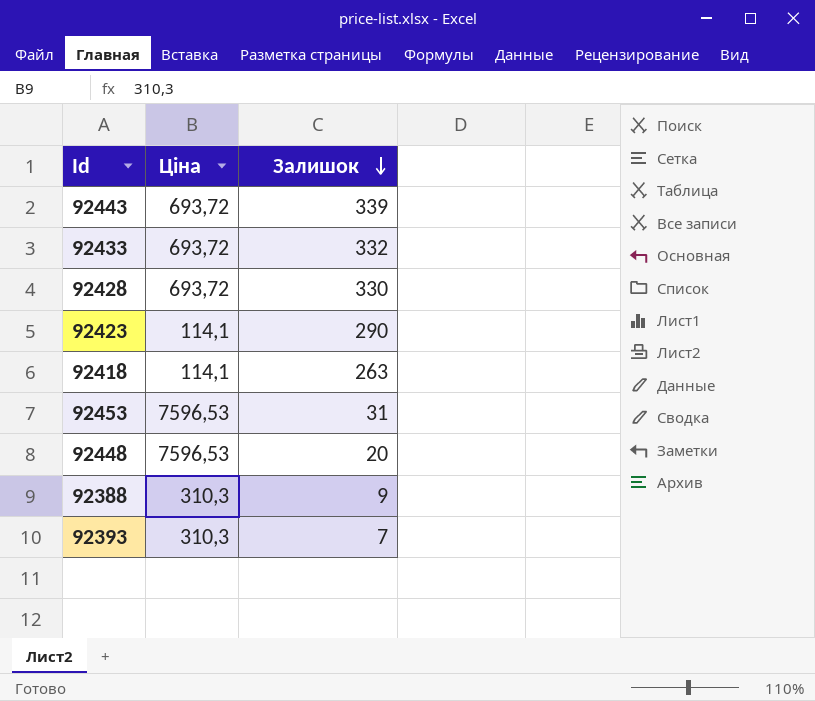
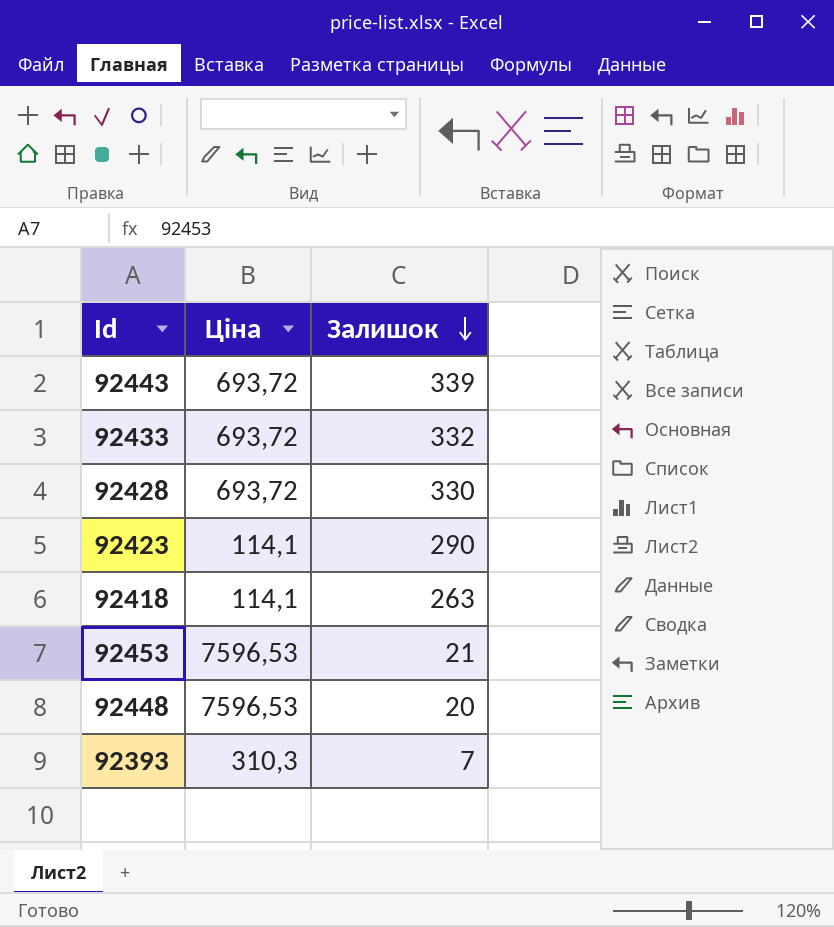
row 92388: 310,3 | 9 -> none
92453 | Залишок: 31 -> 21

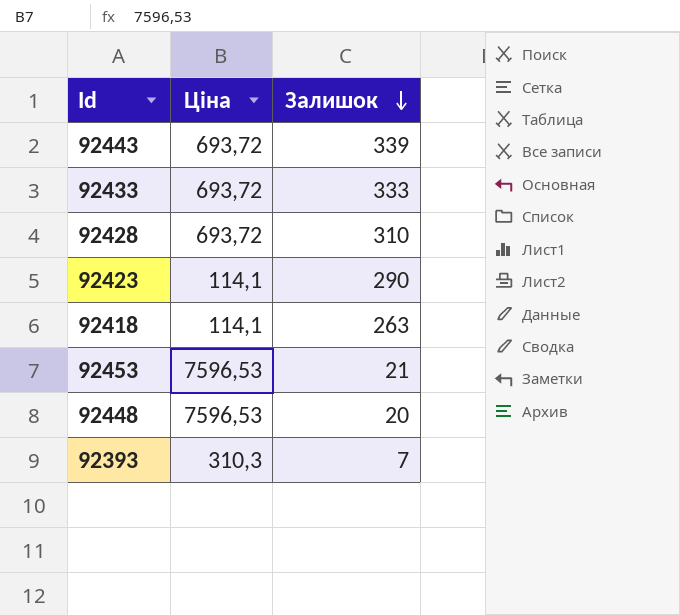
92433 | Залишок: 332 -> 333
92428 | Залишок: 330 -> 310

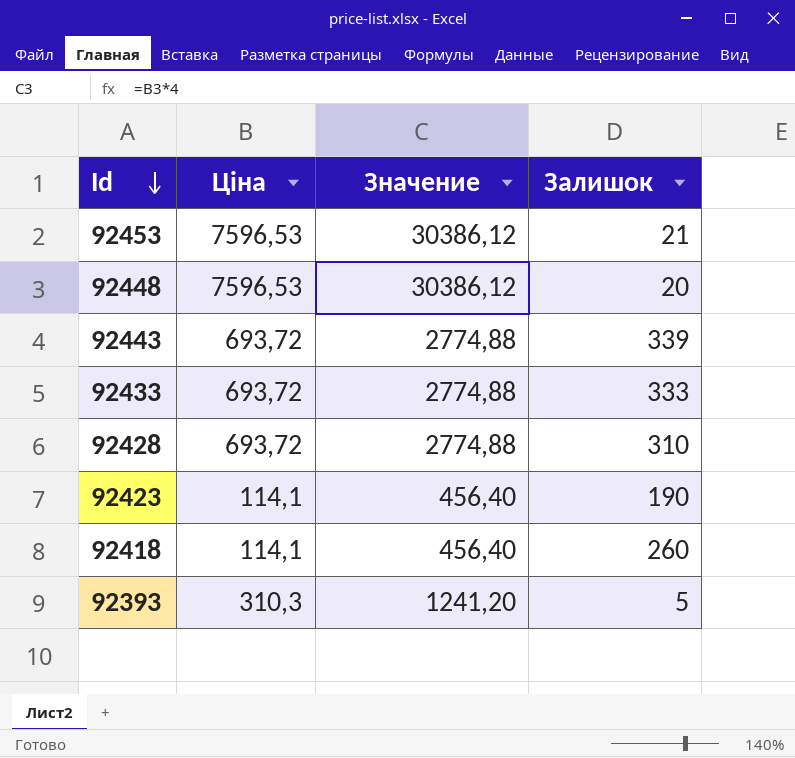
row order: Залишок descending -> Id descending
column Значение | formula: none -> [Ціна] * 4
92423 | Залишок: 290 -> 190
92418 | Залишок: 263 -> 260
92393 | Залишок: 7 -> 5

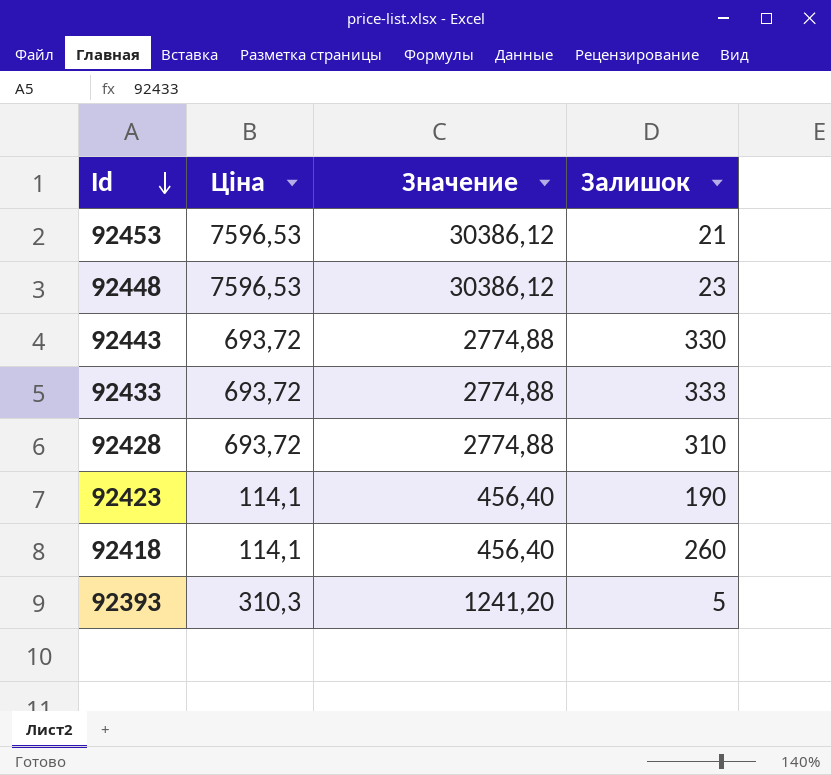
92448 | Залишок: 20 -> 23
92443 | Залишок: 339 -> 330

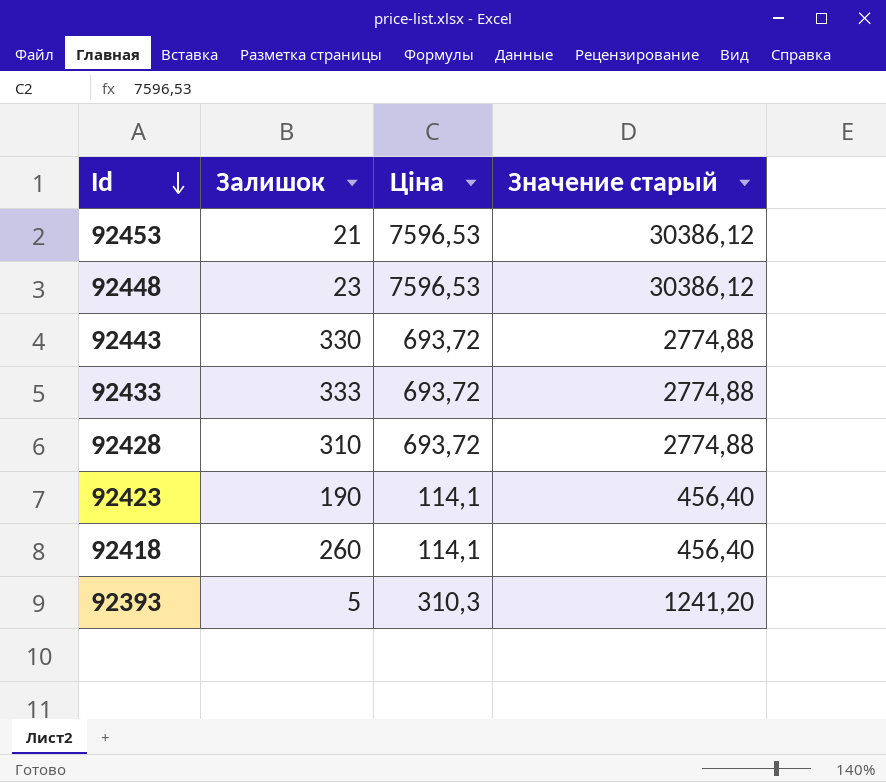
column Залишок | position: 4 -> 2
column name: Значение -> Значение старый

